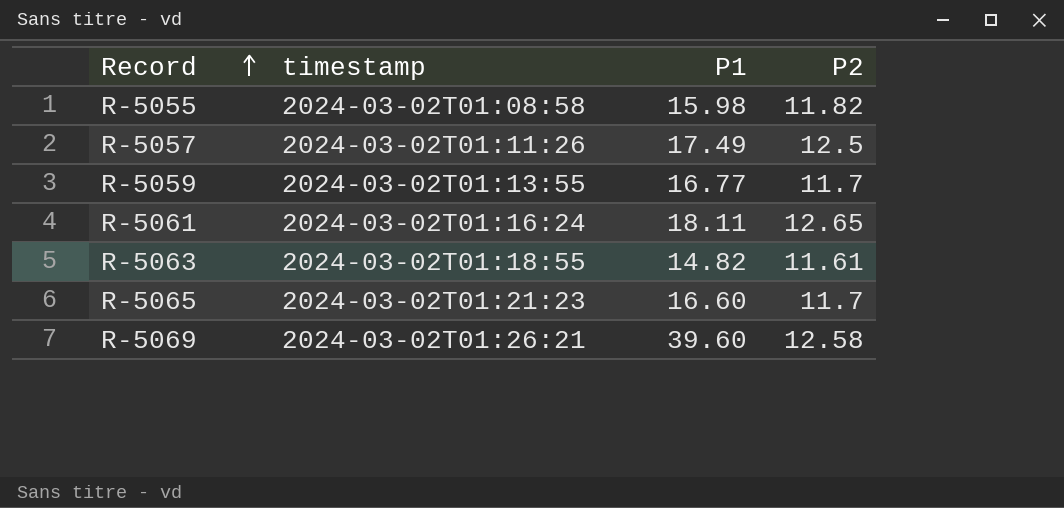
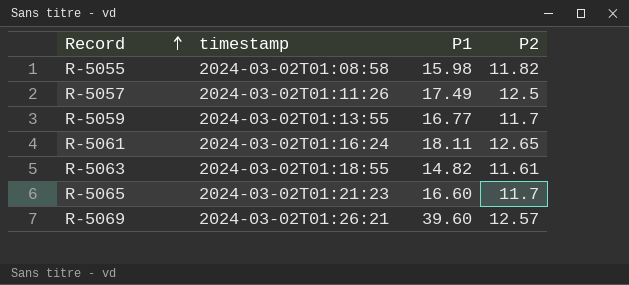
R-5069 | P2: 12.58 -> 12.57

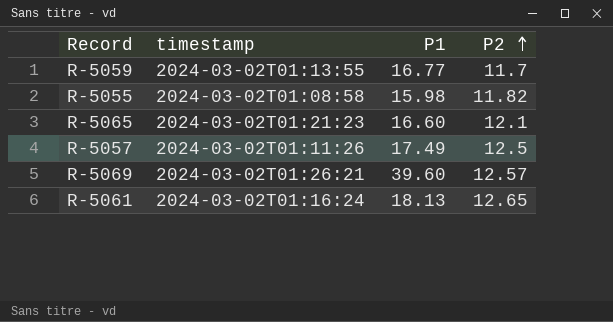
row order: Record ascending -> P2 ascending
row R-5063: 2024-03-02T01:18:55 | 14.82 | 11.61 -> none
R-5065 | P2: 11.7 -> 12.1
R-5061 | P1: 18.11 -> 18.13

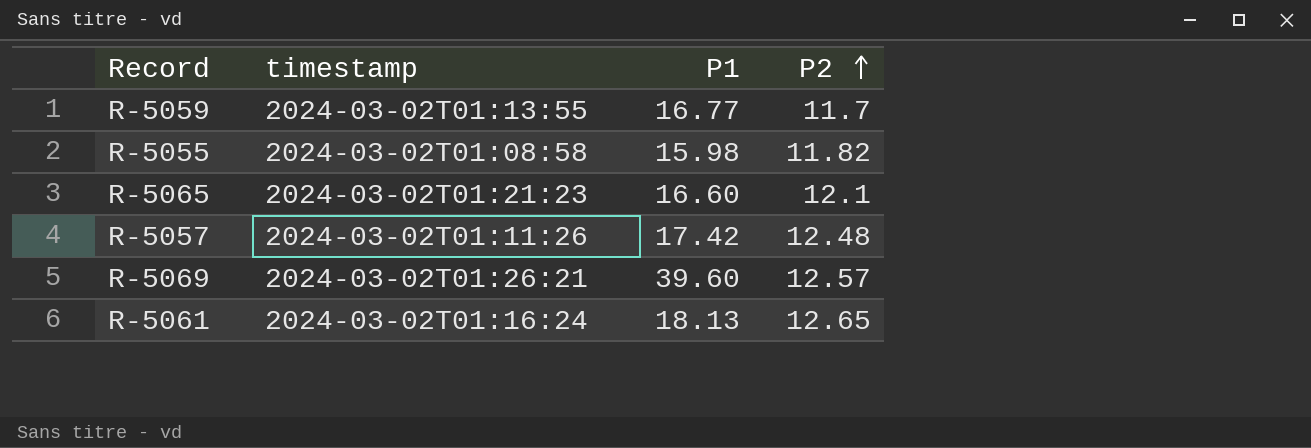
R-5057 | P1: 17.49 -> 17.42
R-5057 | P2: 12.5 -> 12.48

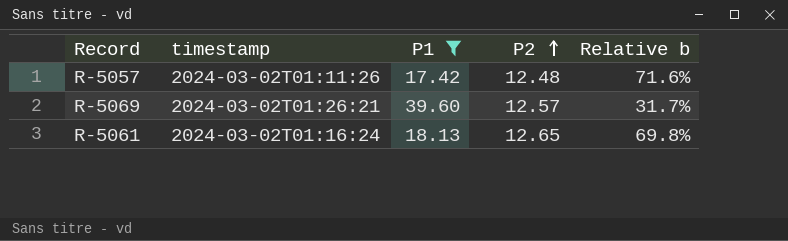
filter: none -> P1 >= 17.42
column Relative b | formula: none -> [P2] / [P1]

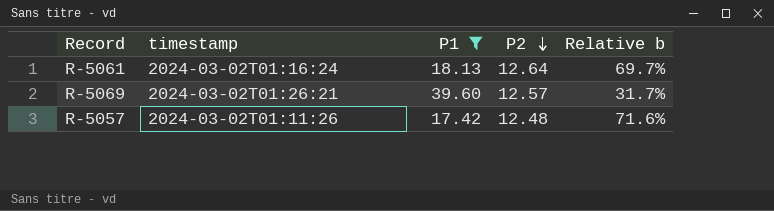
row order: P2 ascending -> P2 descending
R-5061 | P2: 12.65 -> 12.64
R-5061 | Relative b: 69.8% -> 69.7%

